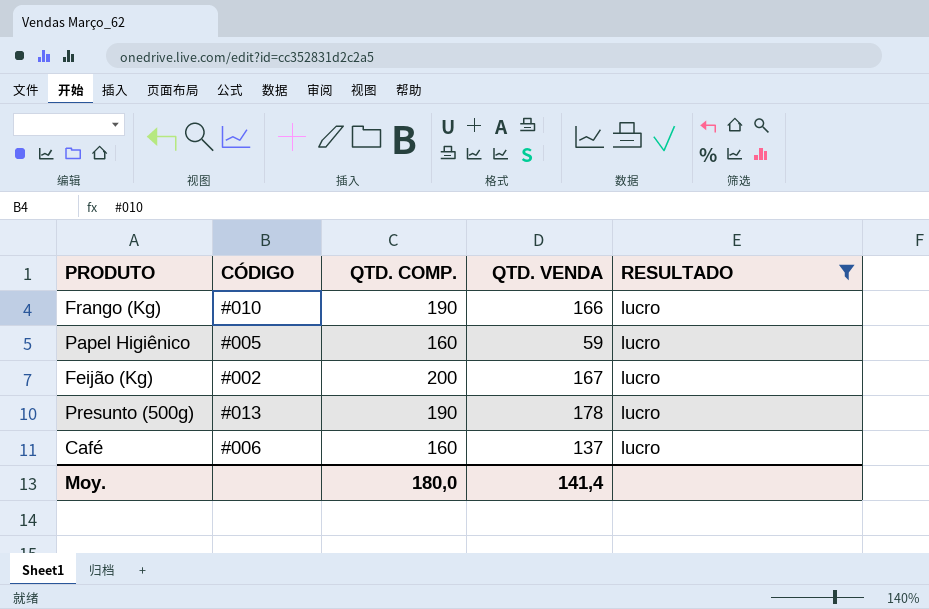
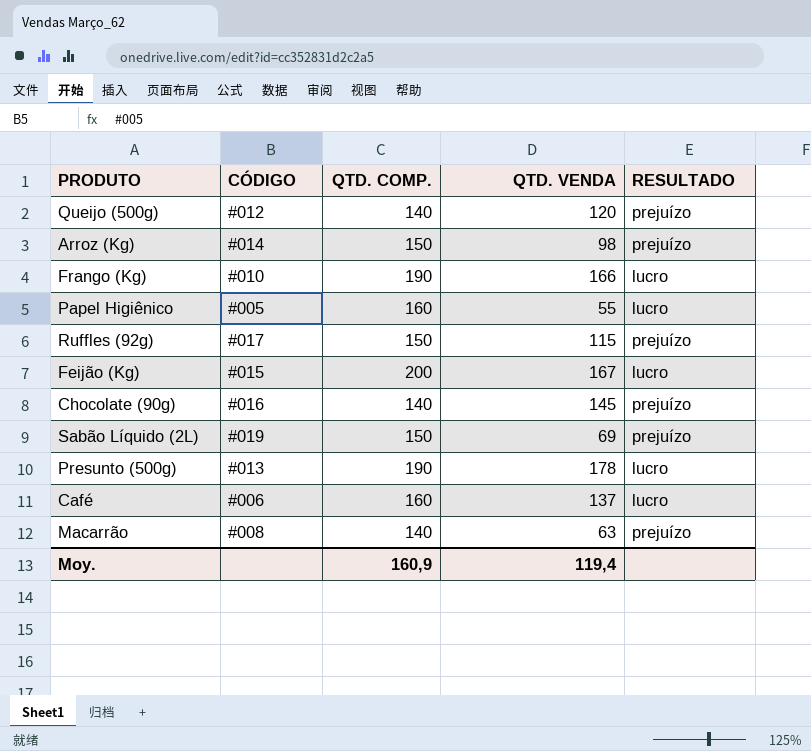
filter: RESULTADO = lucro -> none
Papel Higiênico | QTD. VENDA: 59 -> 55
Feijão (Kg) | CÓDIGO: #002 -> #015
Moy. | QTD. COMP.: 180,0 -> 160,9
Moy. | QTD. VENDA: 141,4 -> 119,4

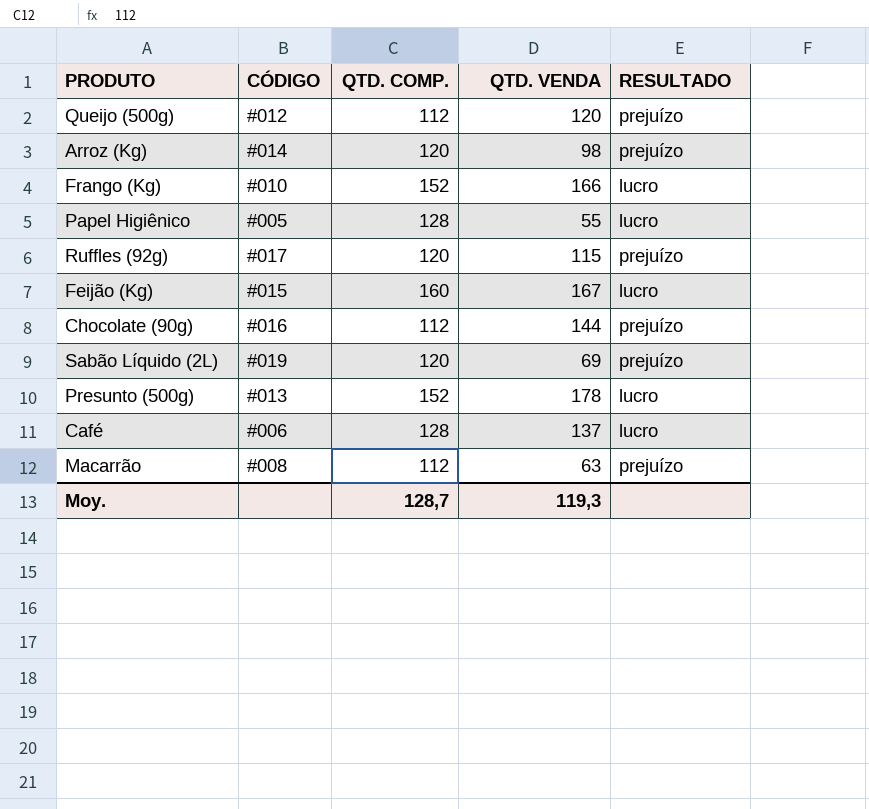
Queijo (500g) | QTD. COMP.: 140 -> 112
Arroz (Kg) | QTD. COMP.: 150 -> 120
Frango (Kg) | QTD. COMP.: 190 -> 152
Papel Higiênico | QTD. COMP.: 160 -> 128
Ruffles (92g) | QTD. COMP.: 150 -> 120
Feijão (Kg) | QTD. COMP.: 200 -> 160
Chocolate (90g) | QTD. COMP.: 140 -> 112
Chocolate (90g) | QTD. VENDA: 145 -> 144
Sabão Líquido (2L) | QTD. COMP.: 150 -> 120
Presunto (500g) | QTD. COMP.: 190 -> 152
Café | QTD. COMP.: 160 -> 128
Macarrão | QTD. COMP.: 140 -> 112
Moy. | QTD. COMP.: 160,9 -> 128,7
Moy. | QTD. VENDA: 119,4 -> 119,3

